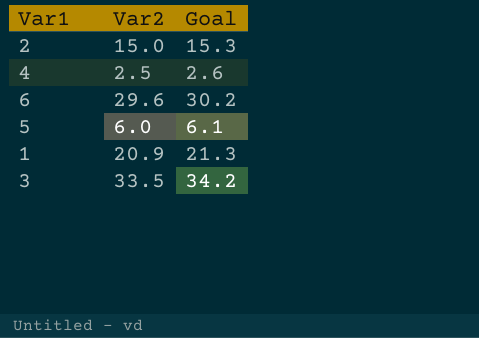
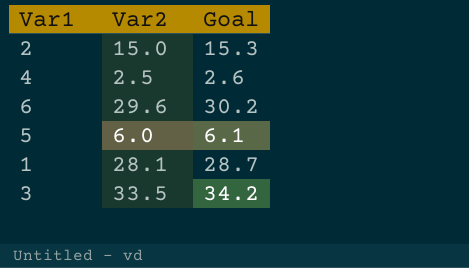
1 | Var2: 20.9 -> 28.1
1 | Goal: 21.3 -> 28.7

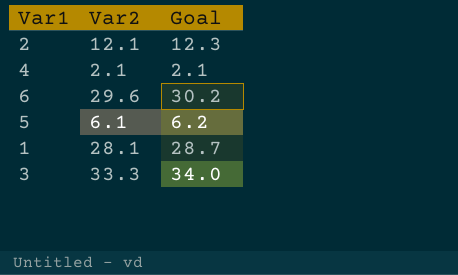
2 | Var2: 15.0 -> 12.1
2 | Goal: 15.3 -> 12.3
4 | Var2: 2.5 -> 2.1
4 | Goal: 2.6 -> 2.1
5 | Var2: 6.0 -> 6.1
5 | Goal: 6.1 -> 6.2
3 | Var2: 33.5 -> 33.3
3 | Goal: 34.2 -> 34.0

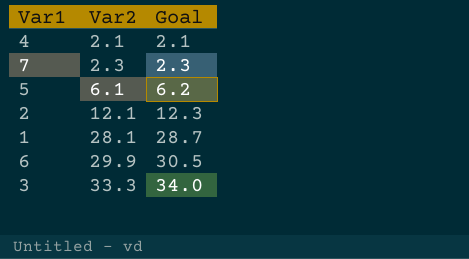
row order: none -> Var2 ascending
row 7: none -> 2.3 | 2.3
6 | Var2: 29.6 -> 29.9
6 | Goal: 30.2 -> 30.5

